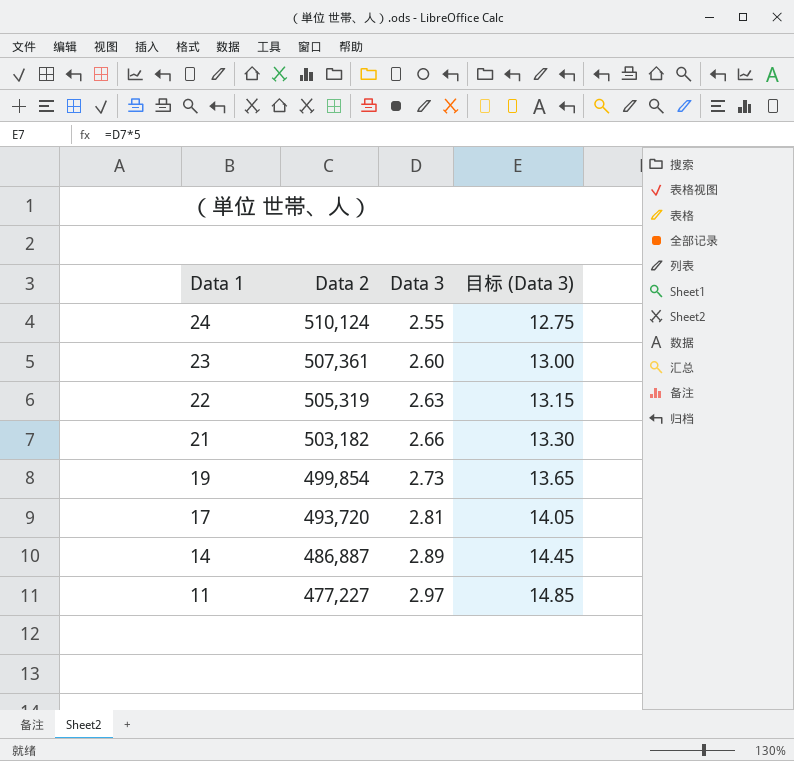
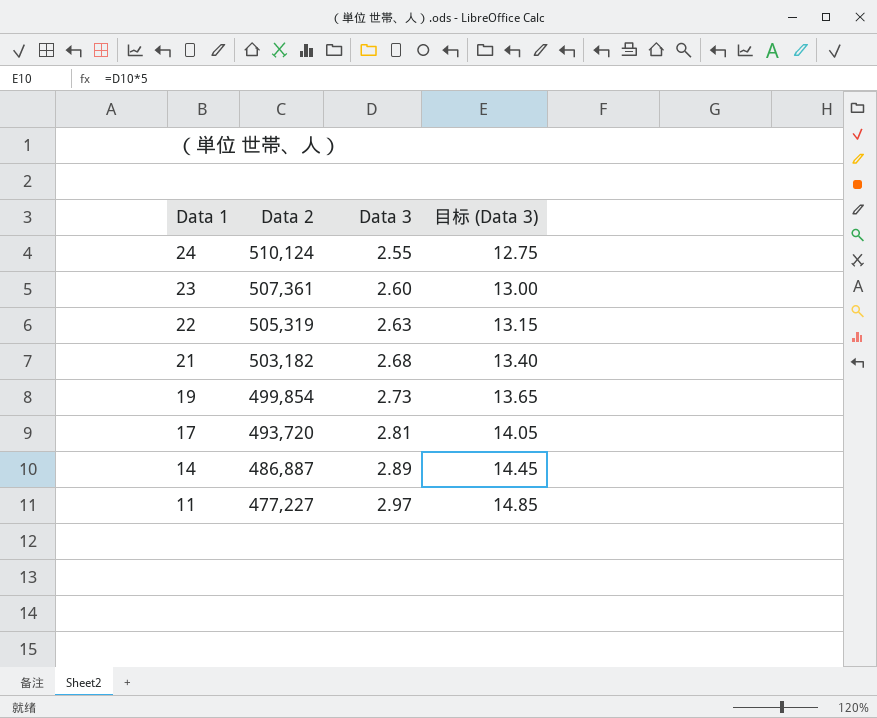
21 | Data 3: 2.66 -> 2.68
21 | 目标 (Data 3): 13.30 -> 13.40

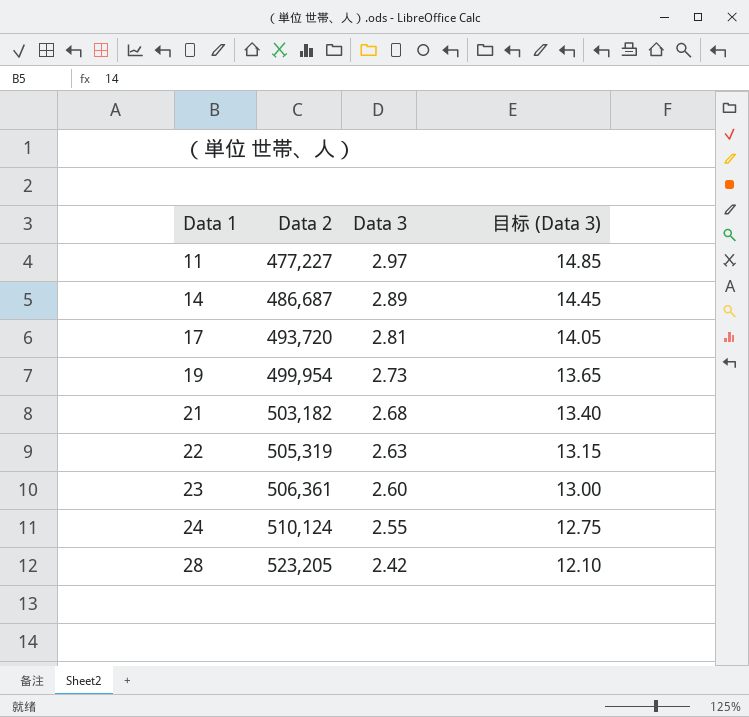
row order: Data 1 descending -> Data 1 ascending
14 | Data 2: 486,887 -> 486,687
19 | Data 2: 499,854 -> 499,954
23 | Data 2: 507,361 -> 506,361
row 28: none -> 523,205 | 2.42 | 12.10

